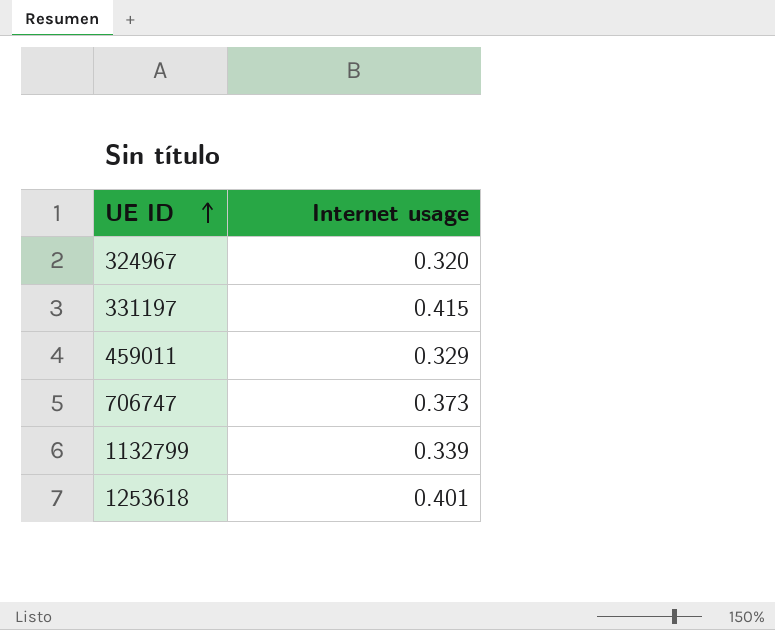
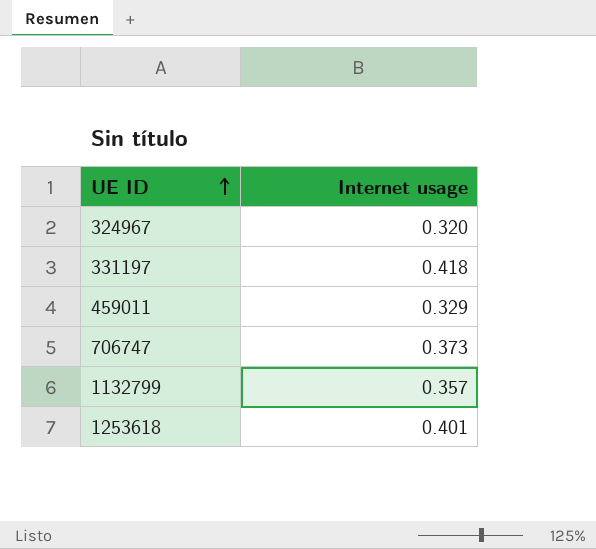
331197 | Internet usage: 0.415 -> 0.418
1132799 | Internet usage: 0.339 -> 0.357

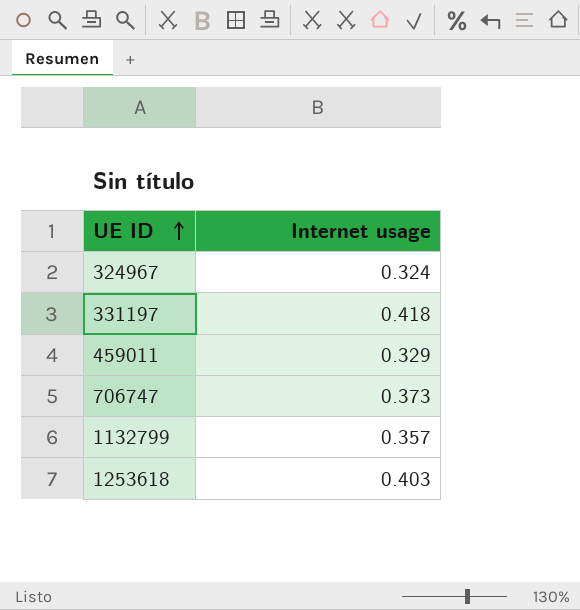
324967 | Internet usage: 0.320 -> 0.324
1253618 | Internet usage: 0.401 -> 0.403

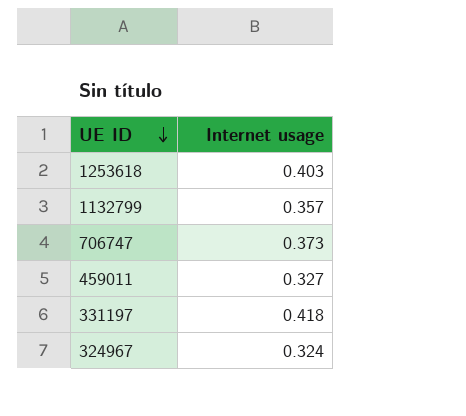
row order: UE ID ascending -> UE ID descending
459011 | Internet usage: 0.329 -> 0.327

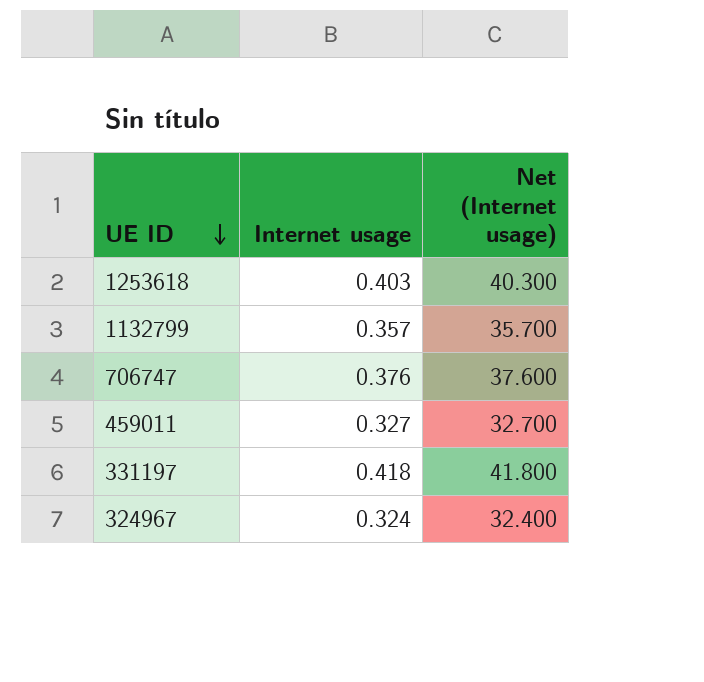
column Net (Internet usage) | formula: none -> [Internet usage] * 100
706747 | Internet usage: 0.373 -> 0.376

